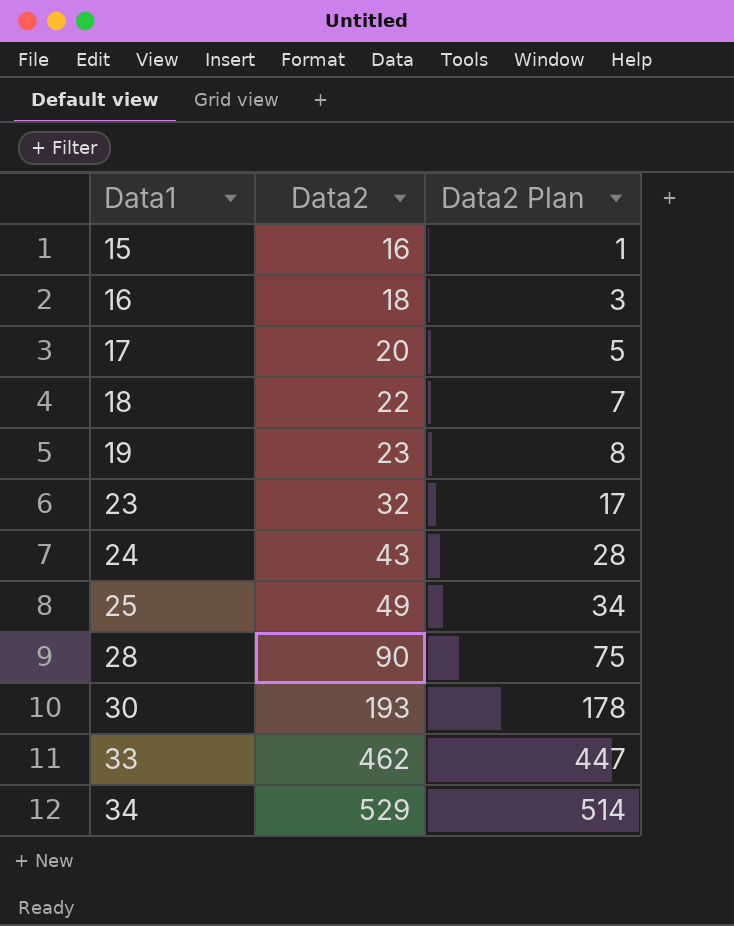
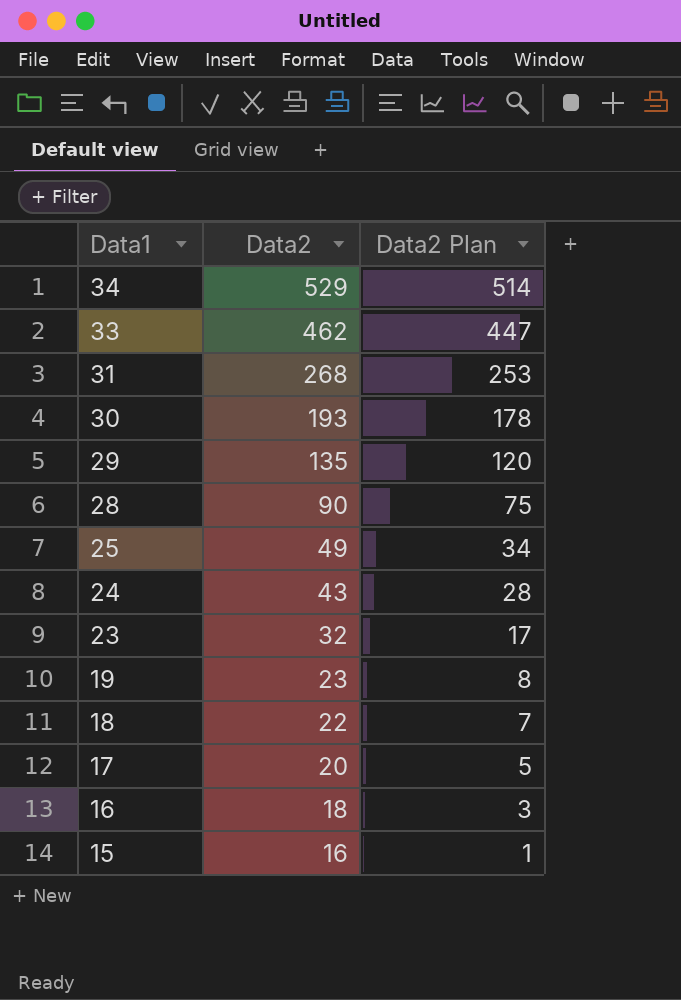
row order: Data1 ascending -> Data1 descending
row 31: none -> 268 | 253
row 29: none -> 135 | 120

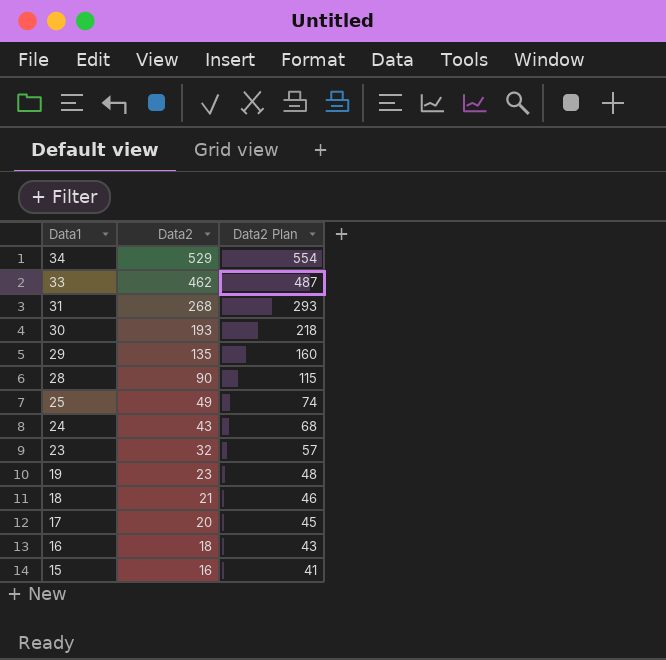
column Data2 Plan | formula: [Data2] - 15 -> [Data2] + 25
18 | Data2: 22 -> 21

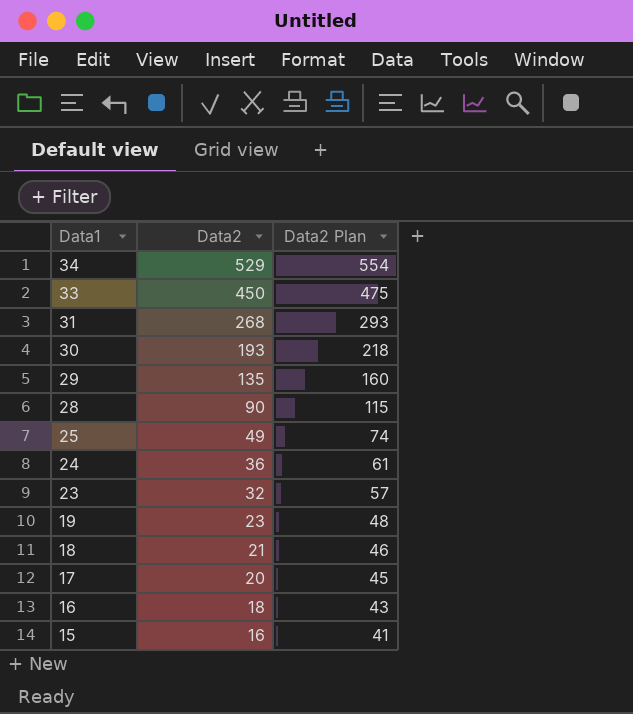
33 | Data2: 462 -> 450
33 | Data2 Plan: 487 -> 475
24 | Data2: 43 -> 36
24 | Data2 Plan: 68 -> 61

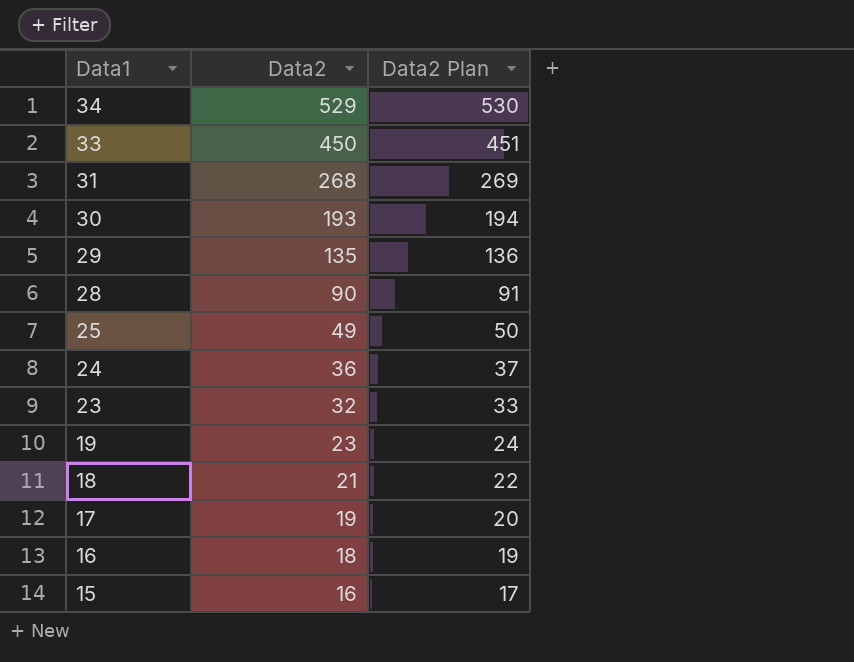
column Data2 Plan | formula: [Data2] + 25 -> [Data2] + 1
17 | Data2: 20 -> 19

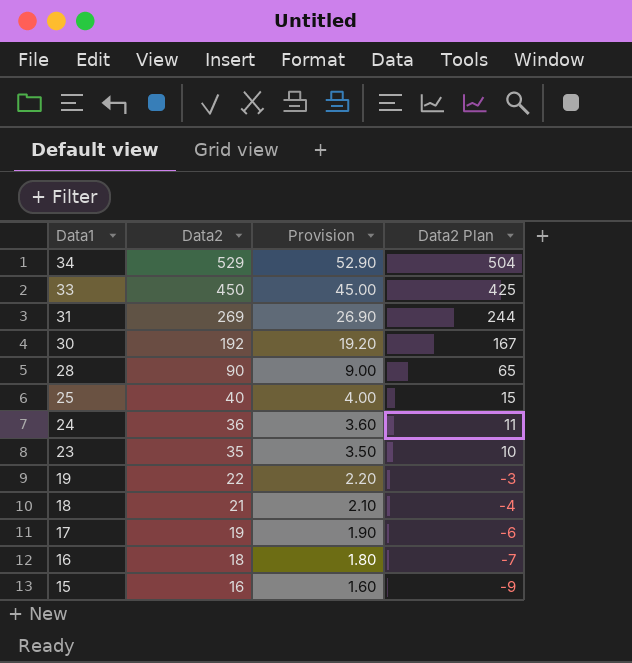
column Provision | formula: none -> [Data2] * 0.1
column Data2 Plan | formula: [Data2] + 1 -> [Data2] - 25
row 29: 135 | 136 -> none
31 | Data2: 268 -> 269
30 | Data2: 193 -> 192
25 | Data2: 49 -> 40
23 | Data2: 32 -> 35
19 | Data2: 23 -> 22

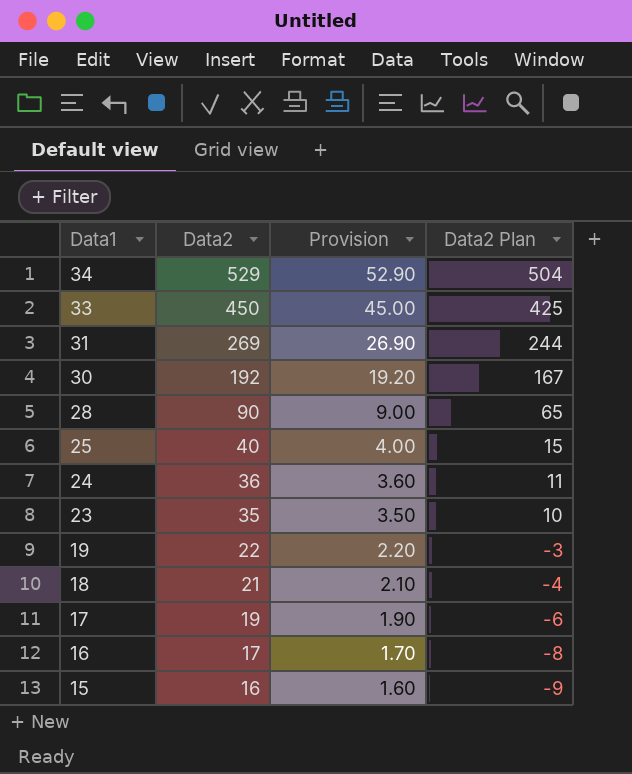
16 | Data2: 18 -> 17
16 | Provision: 1.80 -> 1.70
16 | Data2 Plan: -7 -> -8

